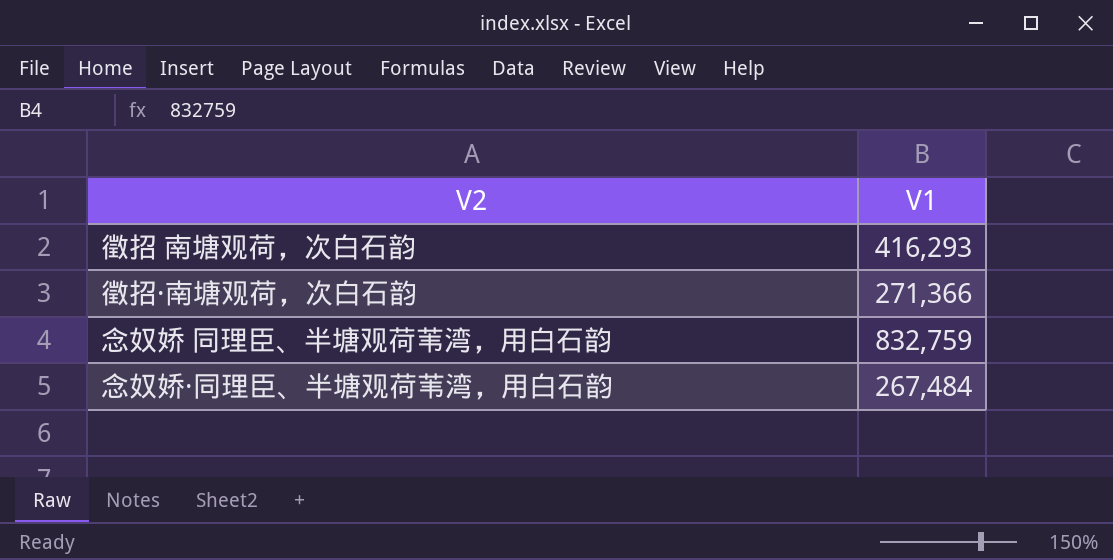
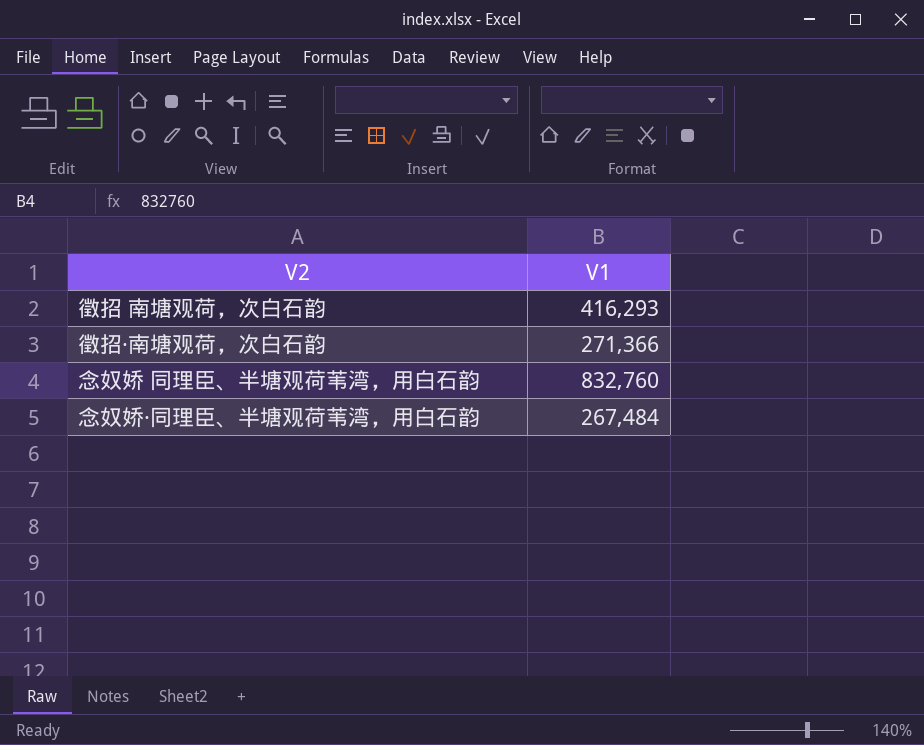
念奴娇 同理臣、半塘观荷苇湾，用白石韵 | V1: 832,759 -> 832,760

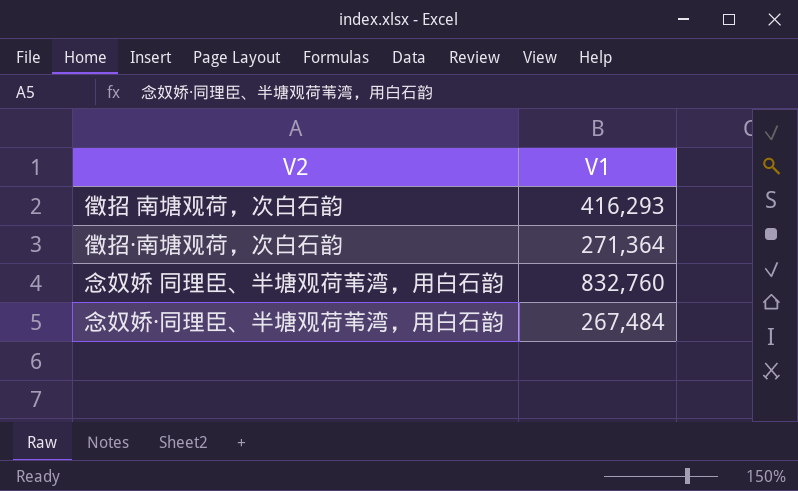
徵招·南塘观荷，次白石韵 | V1: 271,366 -> 271,364

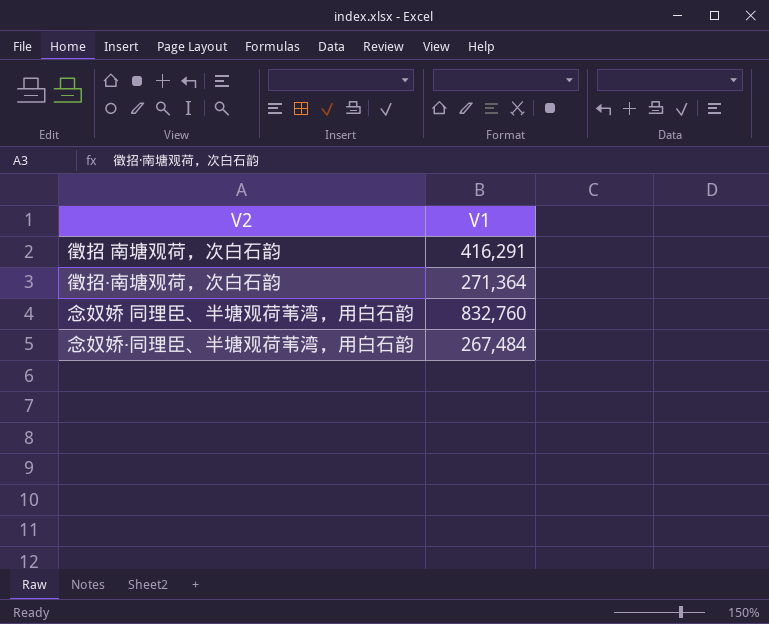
徵招 南塘观荷，次白石韵 | V1: 416,293 -> 416,291

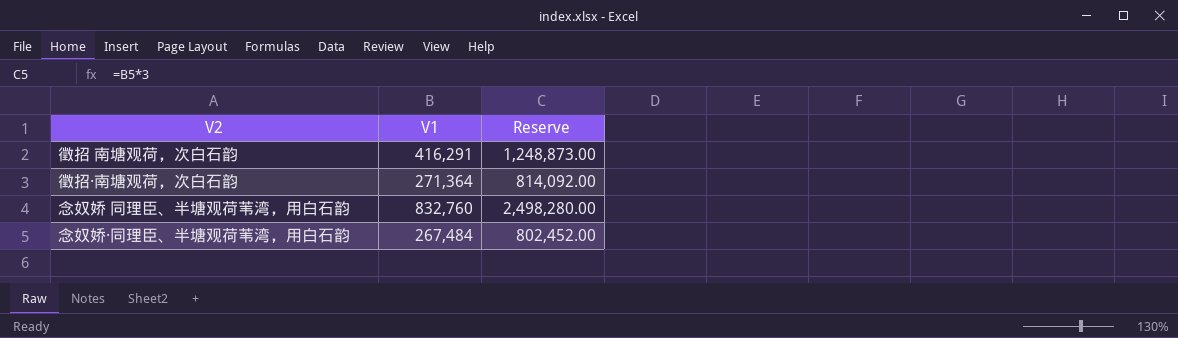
column Reserve | formula: none -> [V1] * 3

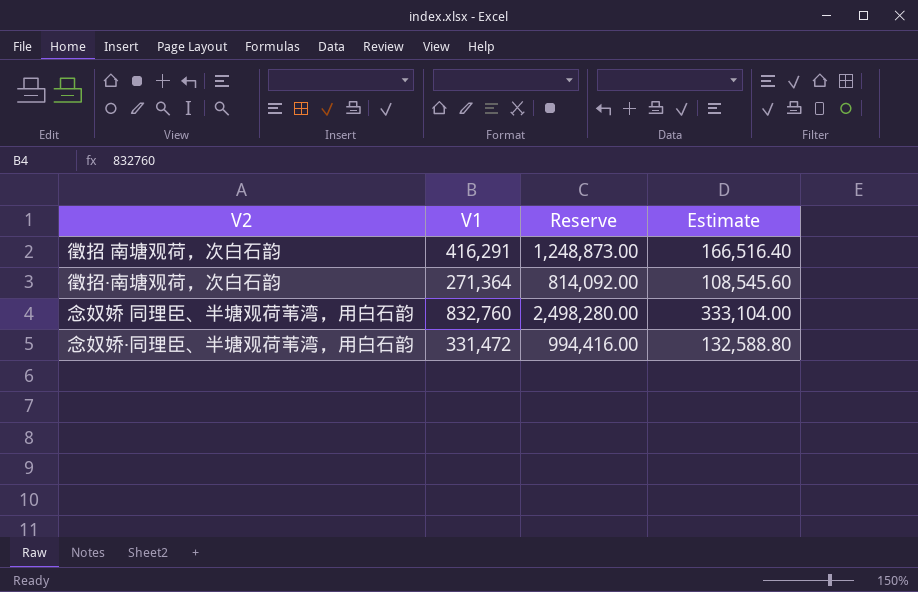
column Estimate | formula: none -> [V1] * 0.4
念奴娇·同理臣、半塘观荷苇湾，用白石韵 | V1: 267,484 -> 331,472
念奴娇·同理臣、半塘观荷苇湾，用白石韵 | Reserve: 802,452.00 -> 994,416.00

